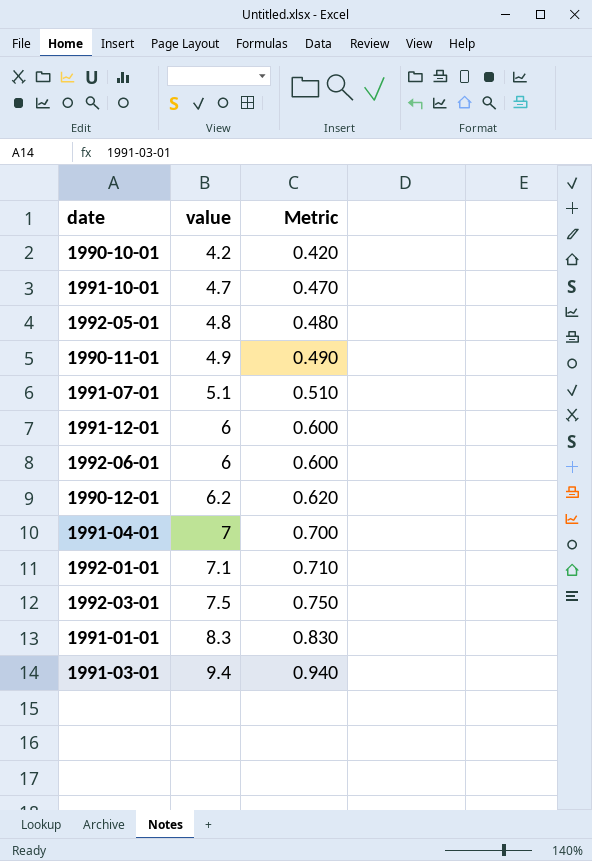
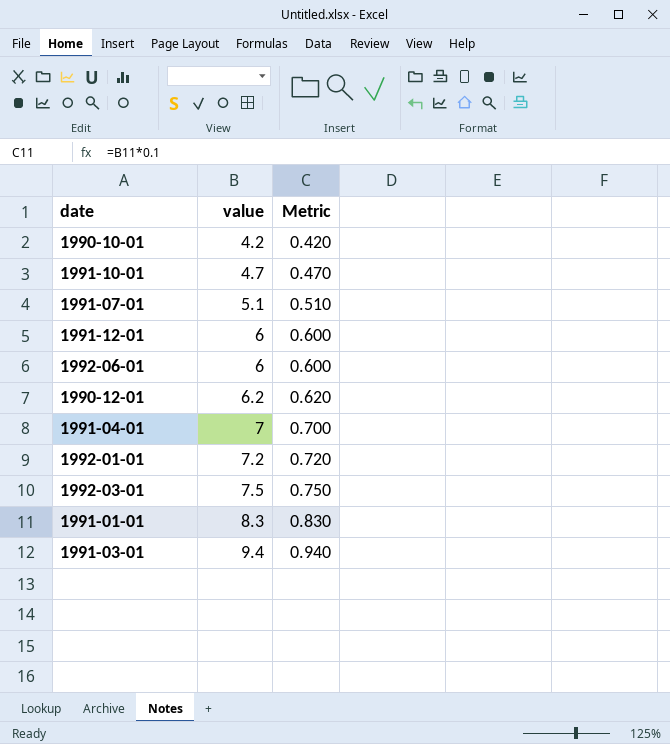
row 1992-05-01: 4.8 | 0.480 -> none
row 1990-11-01: 4.9 | 0.490 -> none
1992-01-01 | value: 7.1 -> 7.2
1992-01-01 | Metric: 0.710 -> 0.720

